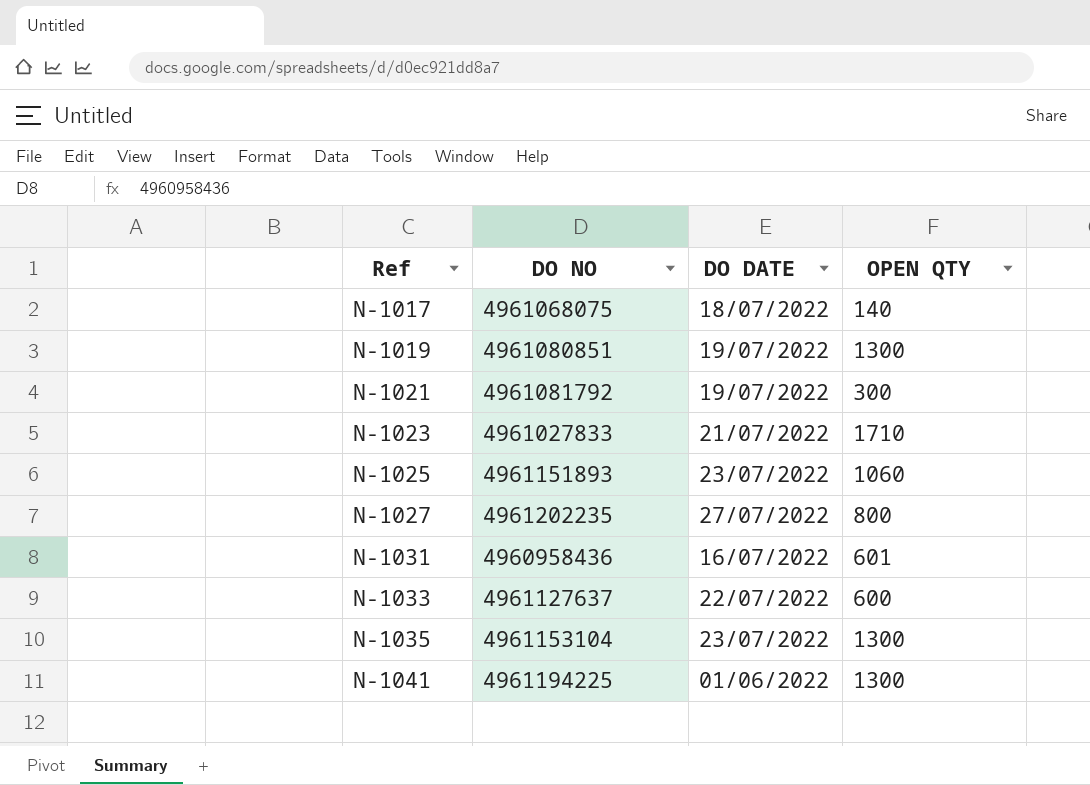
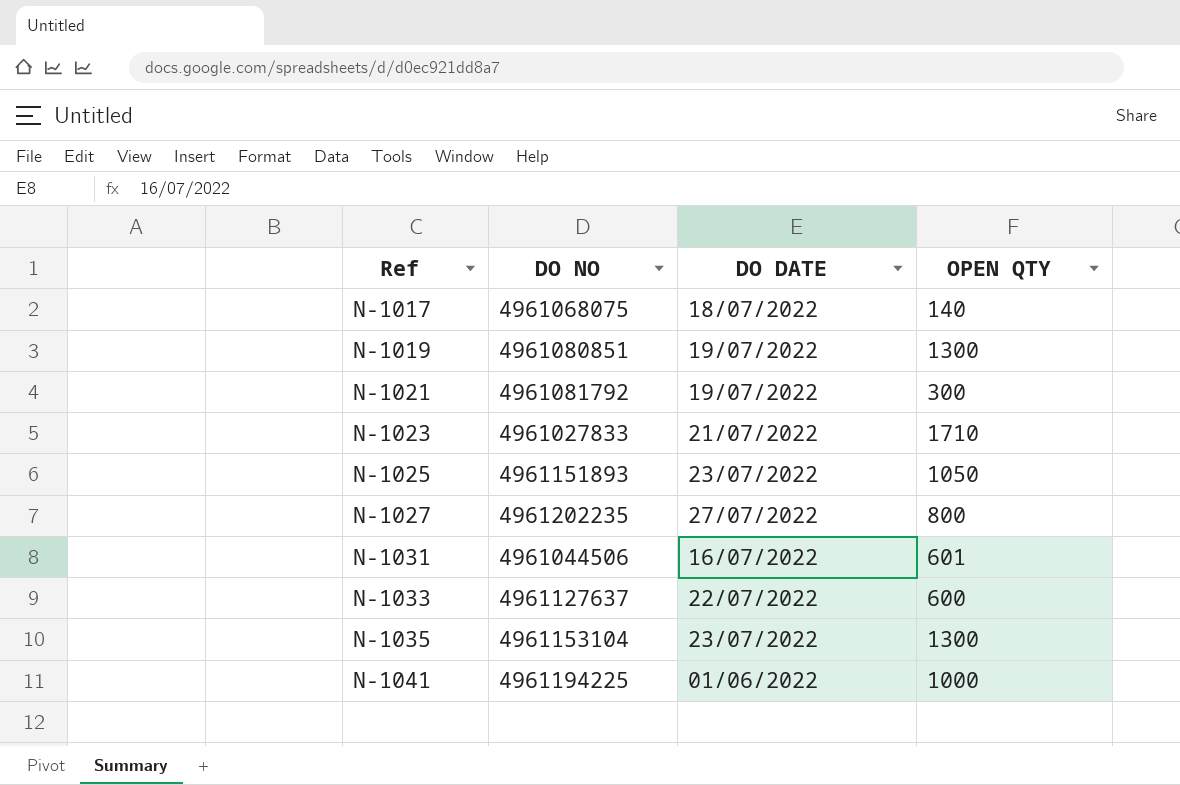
N-1025 | OPEN QTY: 1060 -> 1050
N-1031 | DO NO: 4960958436 -> 4961044506
N-1041 | OPEN QTY: 1300 -> 1000

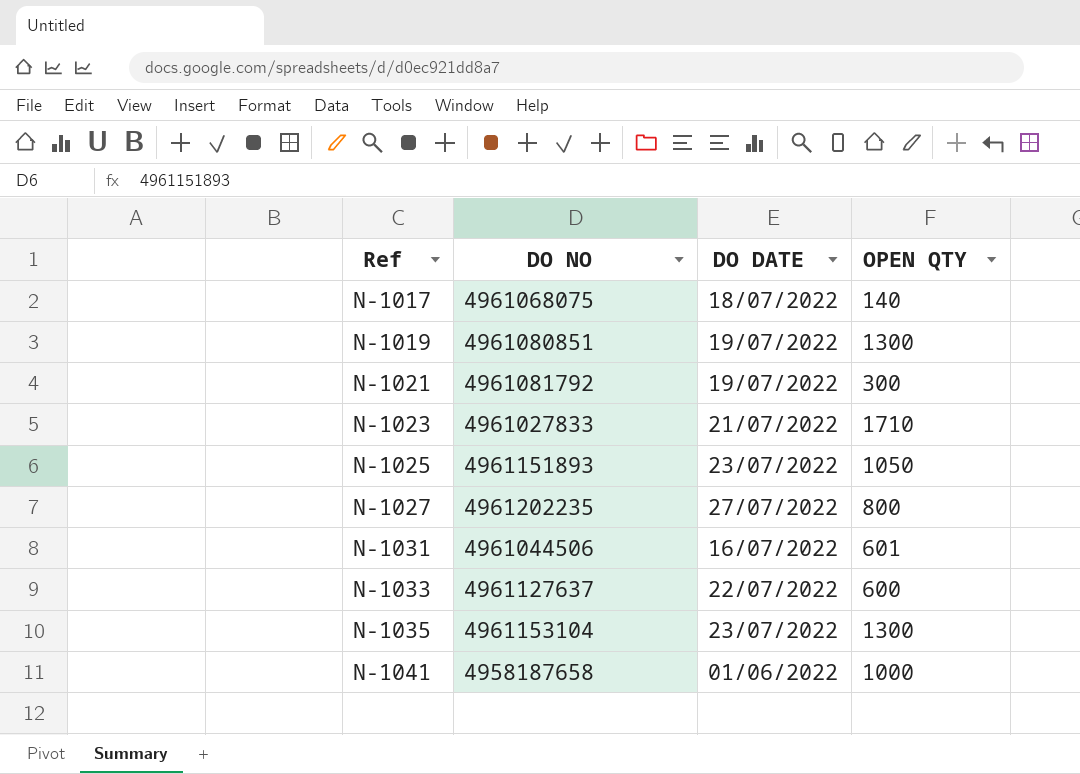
N-1041 | DO NO: 4961194225 -> 4958187658

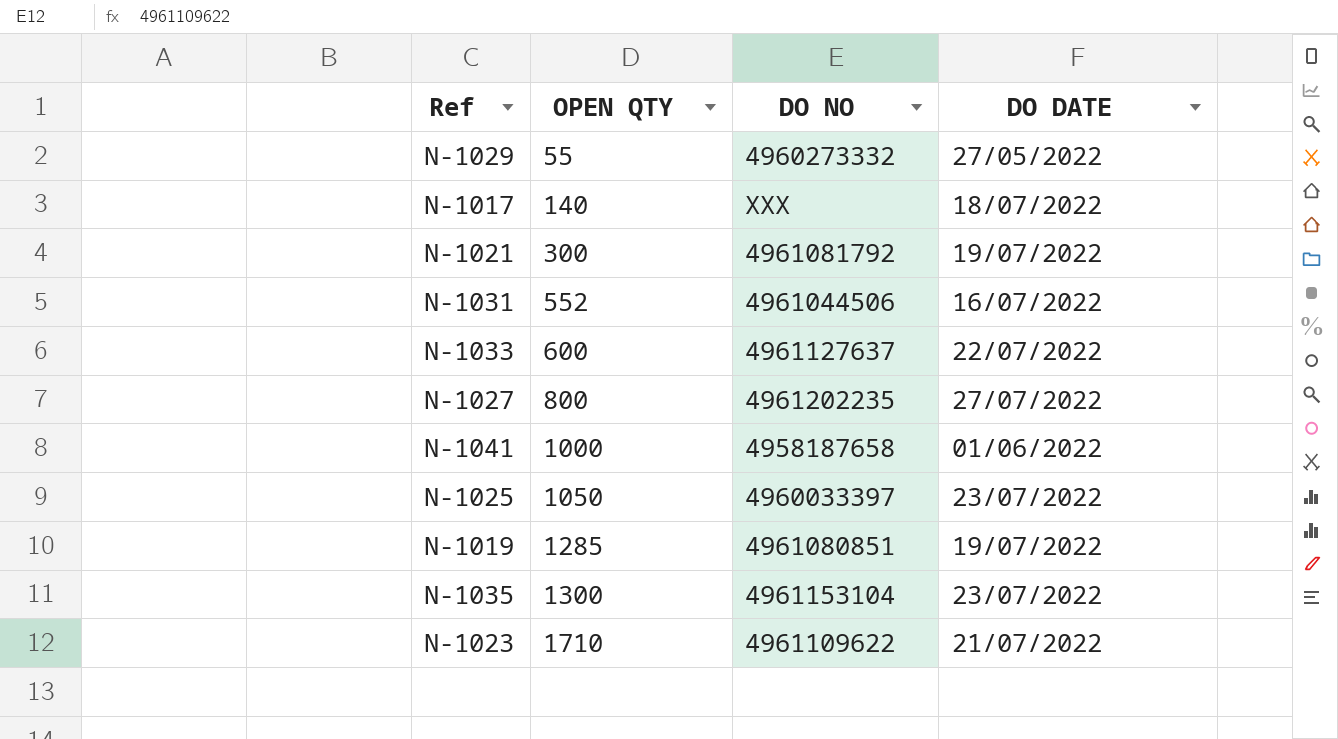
row order: Ref ascending -> OPEN QTY ascending
column OPEN QTY | position: 4 -> 2
row N-1029: none -> 55 | 4960273332 | 27/05/2022
N-1017 | DO NO: 4961068075 -> XXX
N-1031 | OPEN QTY: 601 -> 552
N-1025 | DO NO: 4961151893 -> 4960033397
N-1019 | OPEN QTY: 1300 -> 1285
N-1023 | DO NO: 4961027833 -> 4961109622

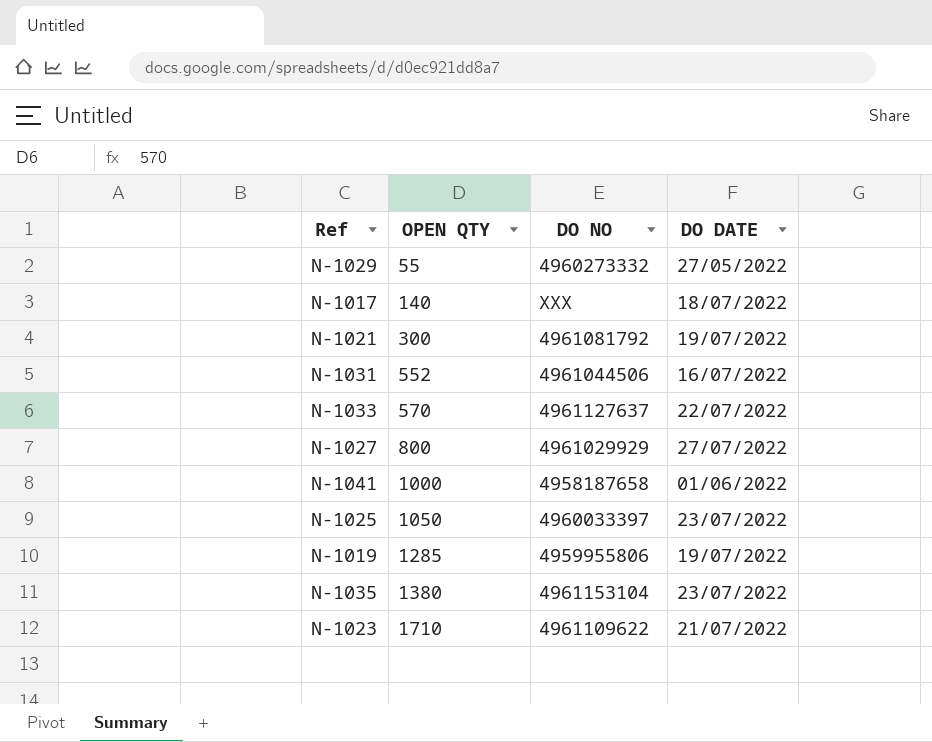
N-1033 | OPEN QTY: 600 -> 570
N-1027 | DO NO: 4961202235 -> 4961029929
N-1019 | DO NO: 4961080851 -> 4959955806
N-1035 | OPEN QTY: 1300 -> 1380

